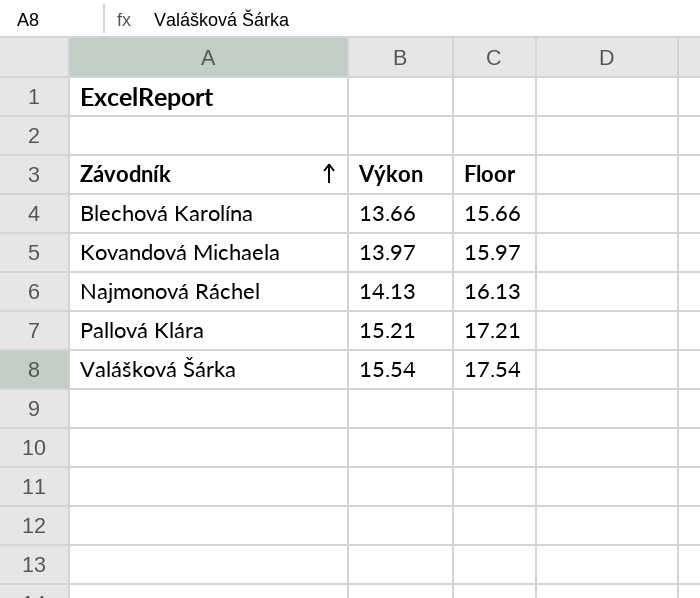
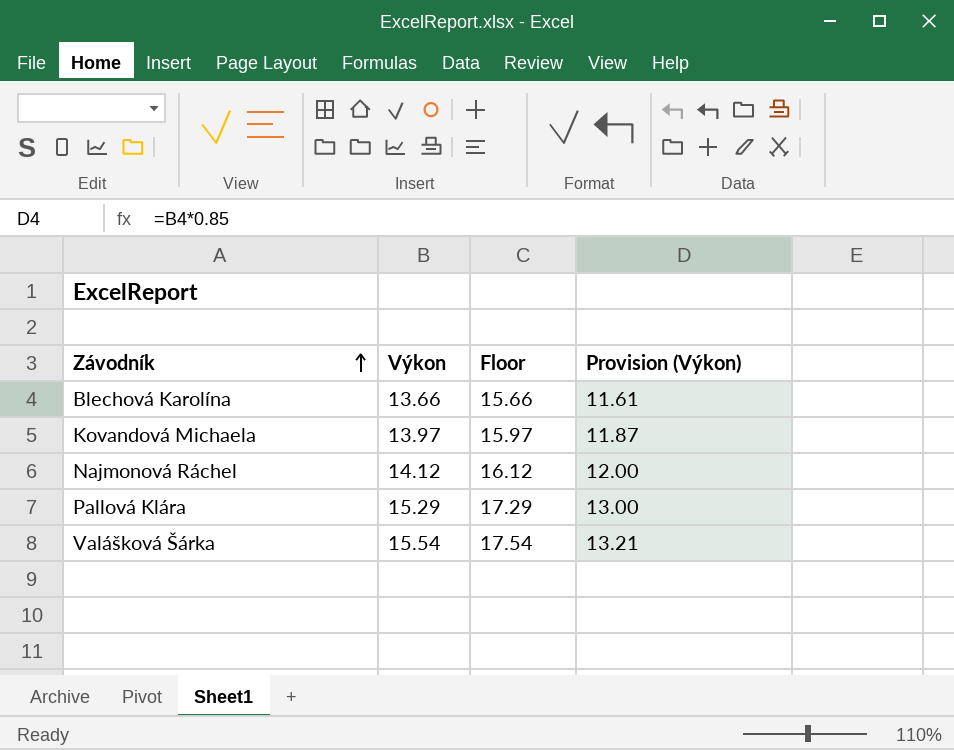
column Provision (Výkon) | formula: none -> [Výkon] * 0.85
Najmonová Ráchel | Výkon: 14.13 -> 14.12
Najmonová Ráchel | Floor: 16.13 -> 16.12
Pallová Klára | Výkon: 15.21 -> 15.29
Pallová Klára | Floor: 17.21 -> 17.29

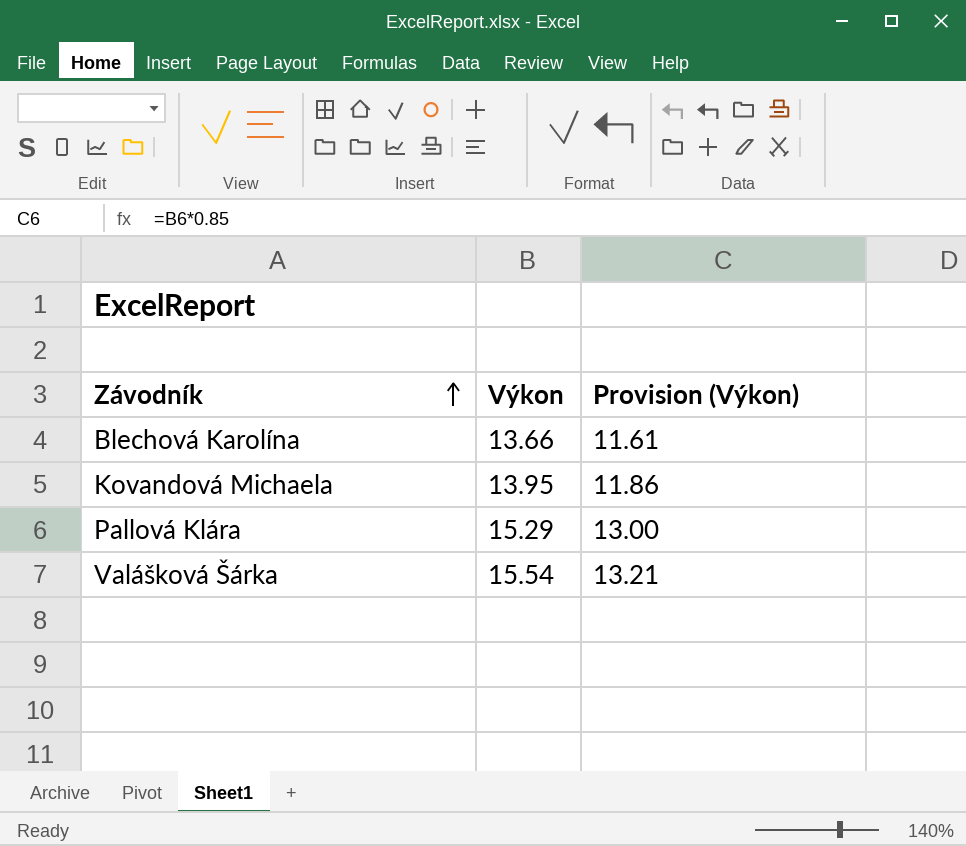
column Floor | formula: [Výkon] + 2 -> none
row Najmonová Ráchel: 14.12 | 16.12 | 12.00 -> none
Kovandová Michaela | Výkon: 13.97 -> 13.95
Kovandová Michaela | Provision (Výkon): 11.87 -> 11.86

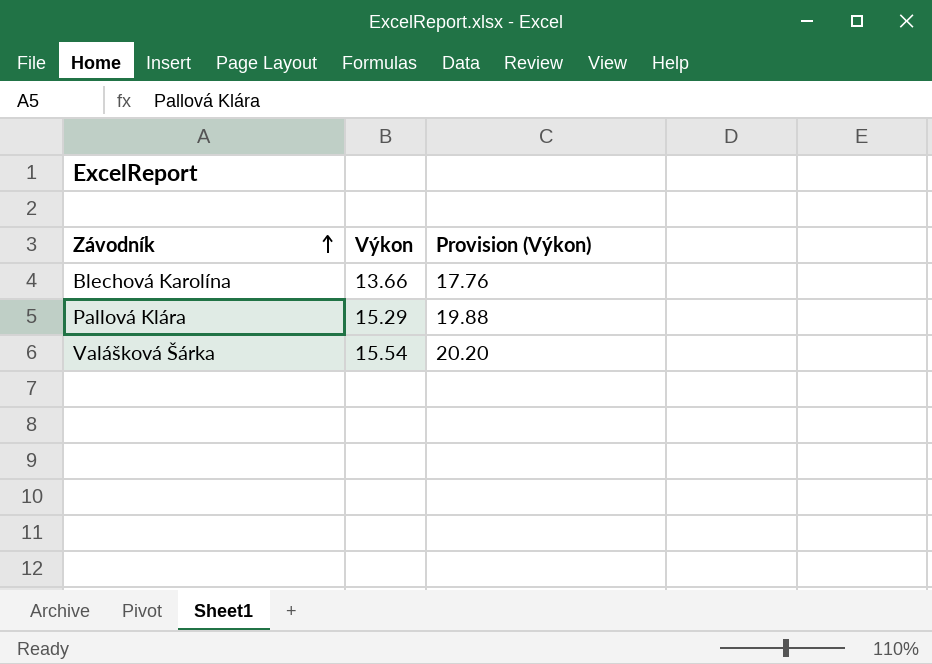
column Provision (Výkon) | formula: [Výkon] * 0.85 -> [Výkon] * 1.3
row Kovandová Michaela: 13.95 | 11.86 -> none

